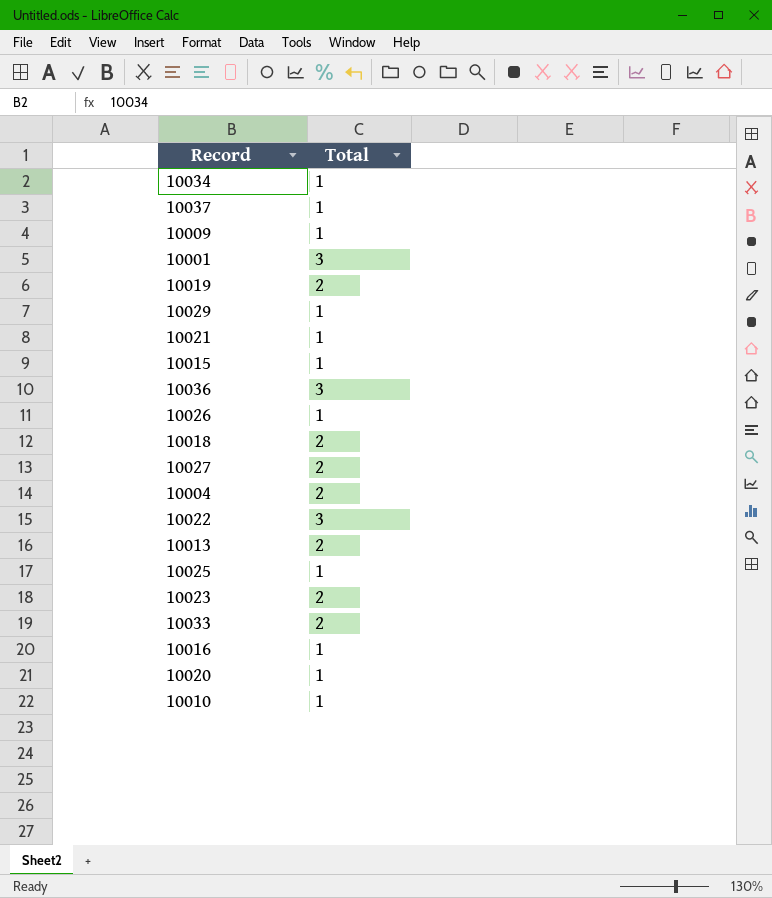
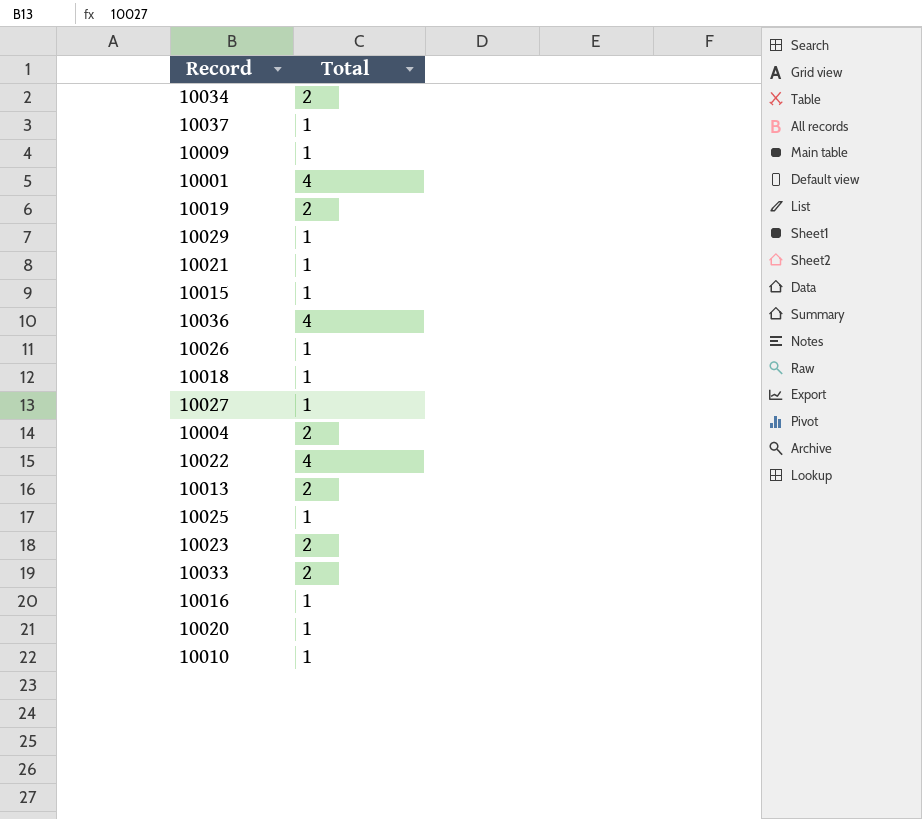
10034 | Total: 1 -> 2
10001 | Total: 3 -> 4
10036 | Total: 3 -> 4
10018 | Total: 2 -> 1
10027 | Total: 2 -> 1
10022 | Total: 3 -> 4

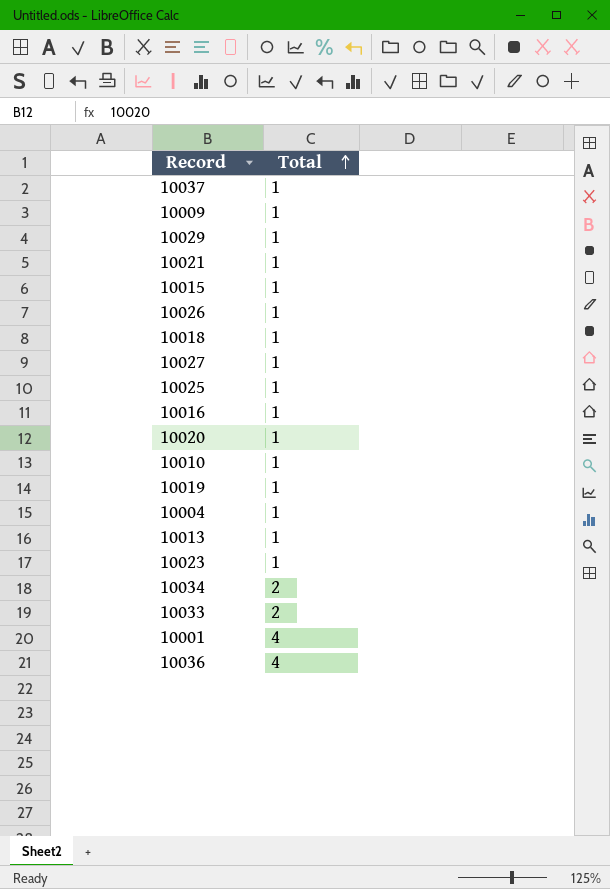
row order: none -> Total ascending
row 10022: 4 -> none
10019 | Total: 2 -> 1
10004 | Total: 2 -> 1
10013 | Total: 2 -> 1
10023 | Total: 2 -> 1

